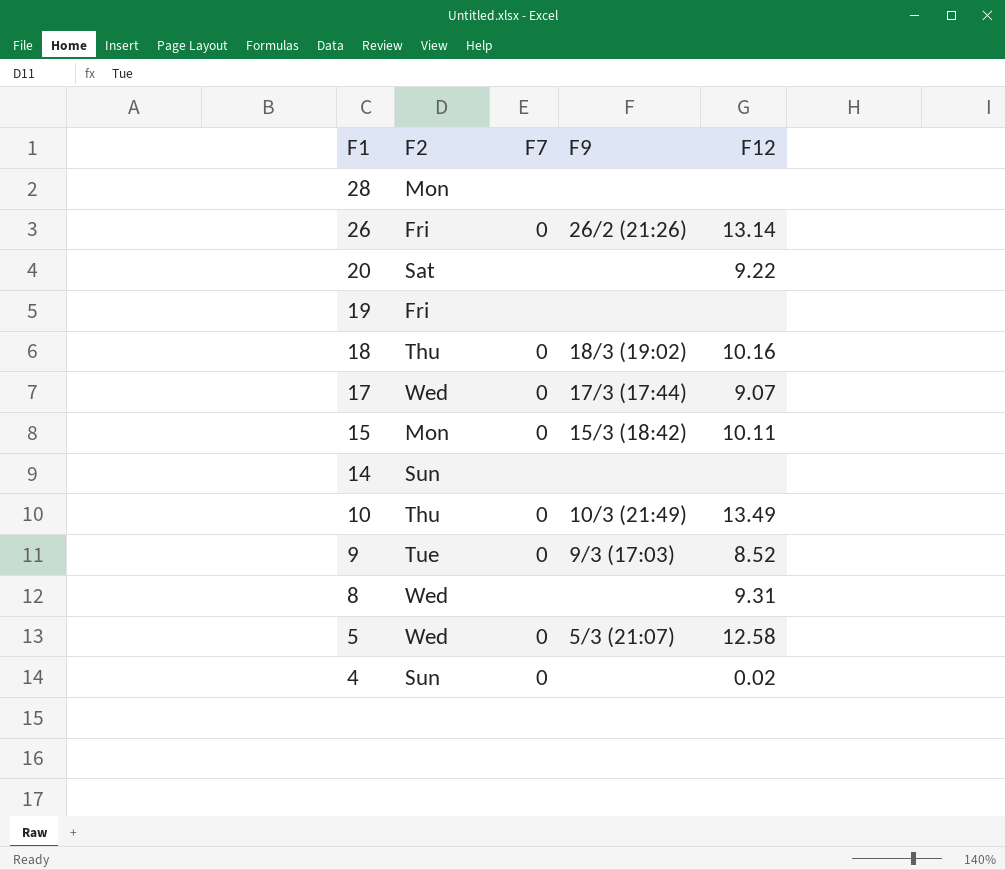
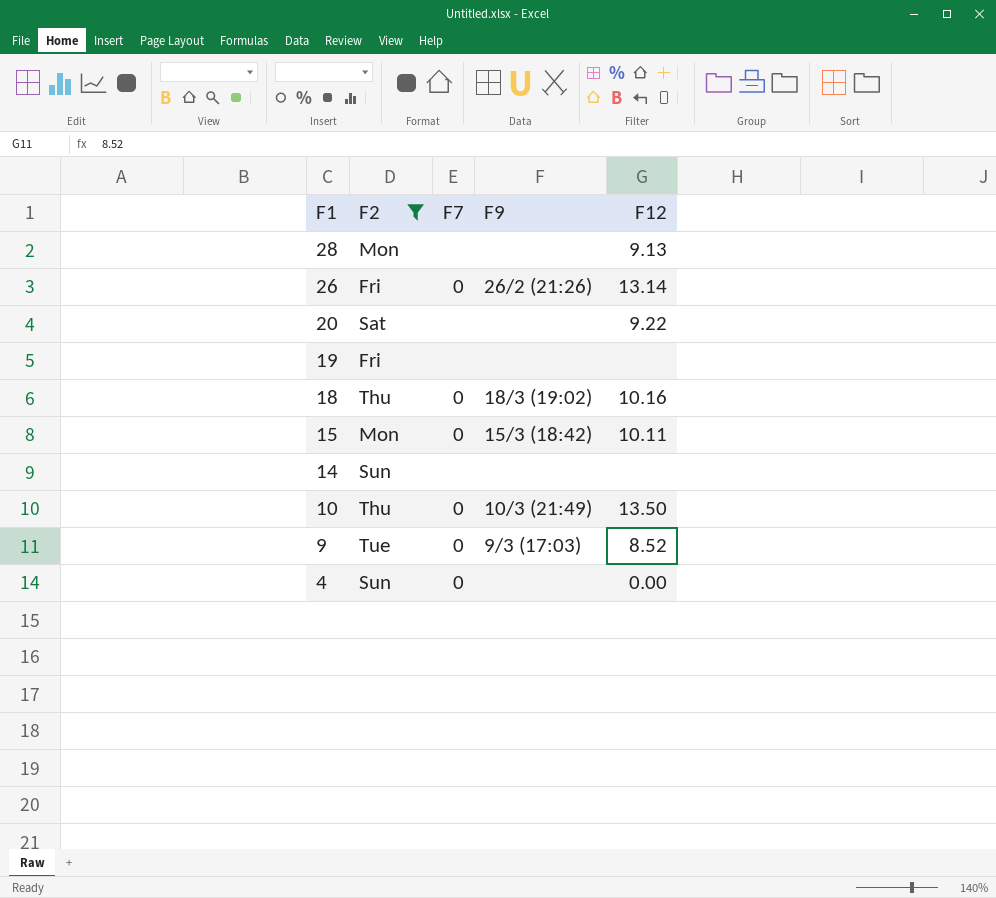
filter: none -> F2 != Wed
28 | F12: none -> 9.13
10 | F12: 13.49 -> 13.50
4 | F12: 0.02 -> 0.00

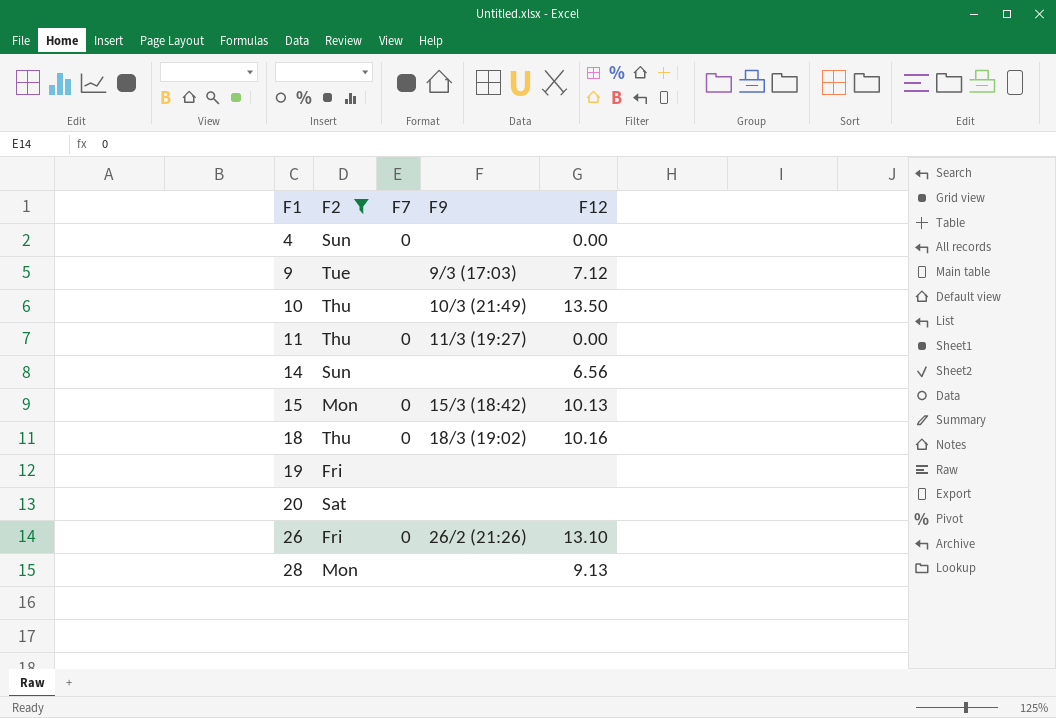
row order: F1 descending -> F1 ascending
9 | F7: 0 -> none
9 | F12: 8.52 -> 7.12
10 | F7: 0 -> none
row 11: none -> Thu | 0 | 11/3 (19:27) | 0.00
14 | F12: none -> 6.56
15 | F12: 10.11 -> 10.13
20 | F12: 9.22 -> none
26 | F12: 13.14 -> 13.10

